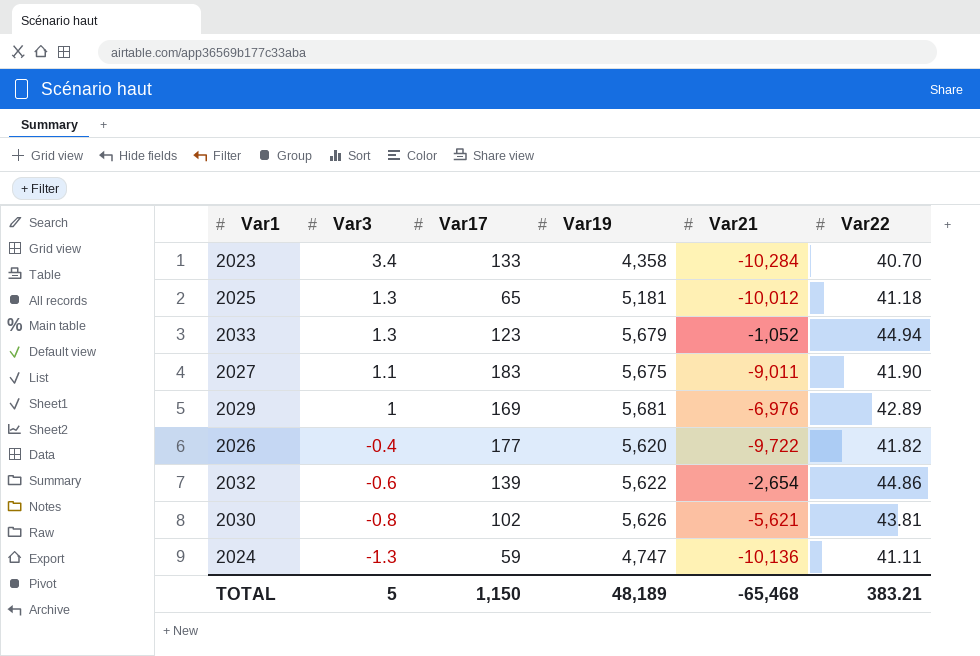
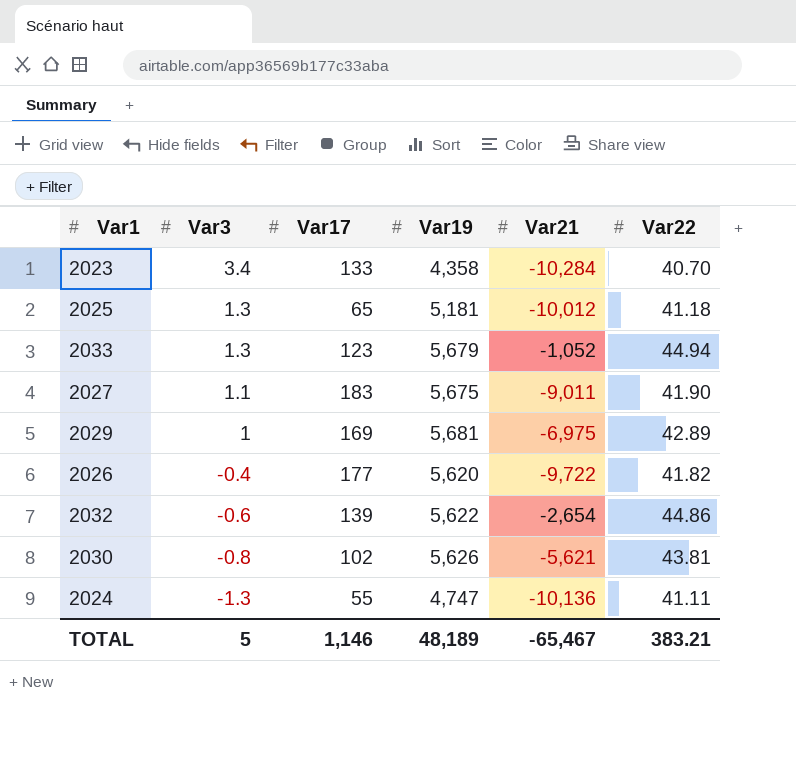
2029 | Var21: -6,976 -> -6,975
2024 | Var17: 59 -> 55
TOTAL | Var17: 1,150 -> 1,146
TOTAL | Var21: -65,468 -> -65,467

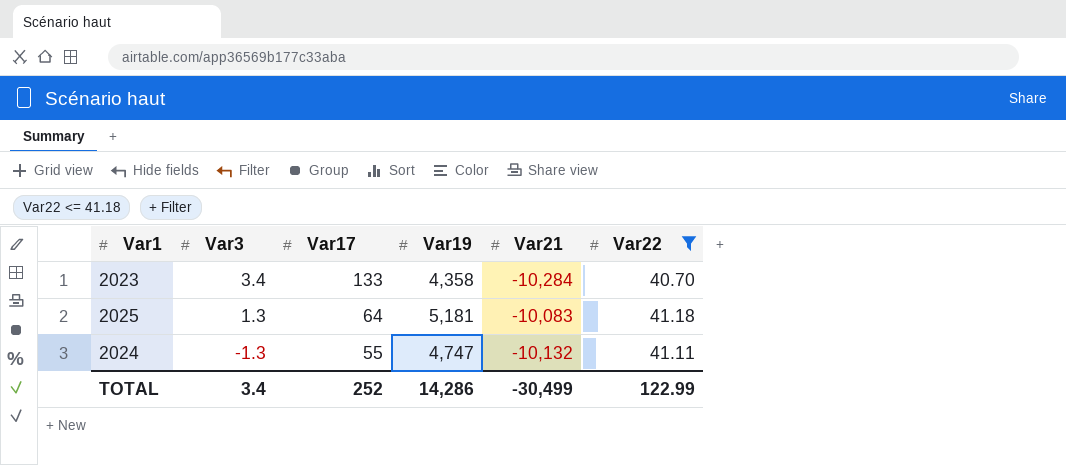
filter: none -> Var22 <= 41.18
2025 | Var17: 65 -> 64
2025 | Var21: -10,012 -> -10,083
2024 | Var21: -10,136 -> -10,132
TOTAL | Var3: 5 -> 3.4
TOTAL | Var17: 1,146 -> 252
TOTAL | Var19: 48,189 -> 14,286
TOTAL | Var21: -65,467 -> -30,499
TOTAL | Var22: 383.21 -> 122.99

